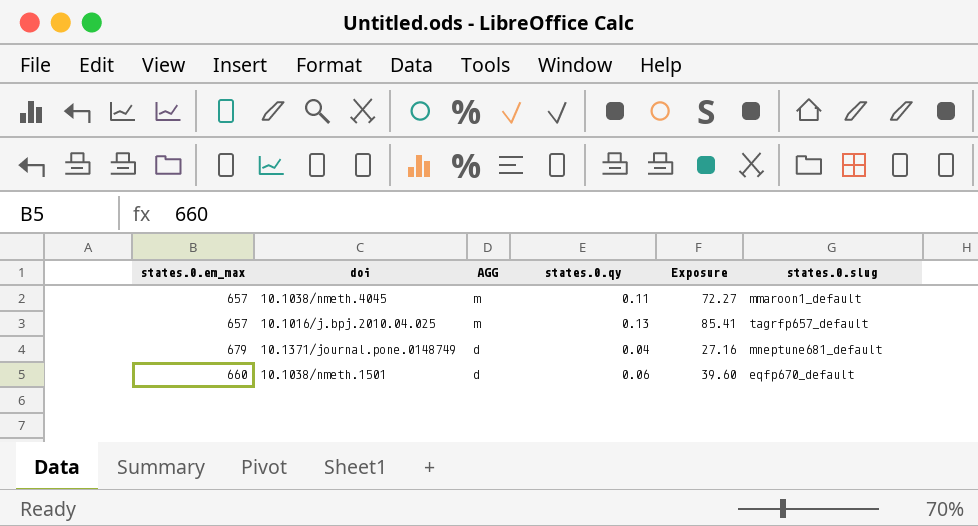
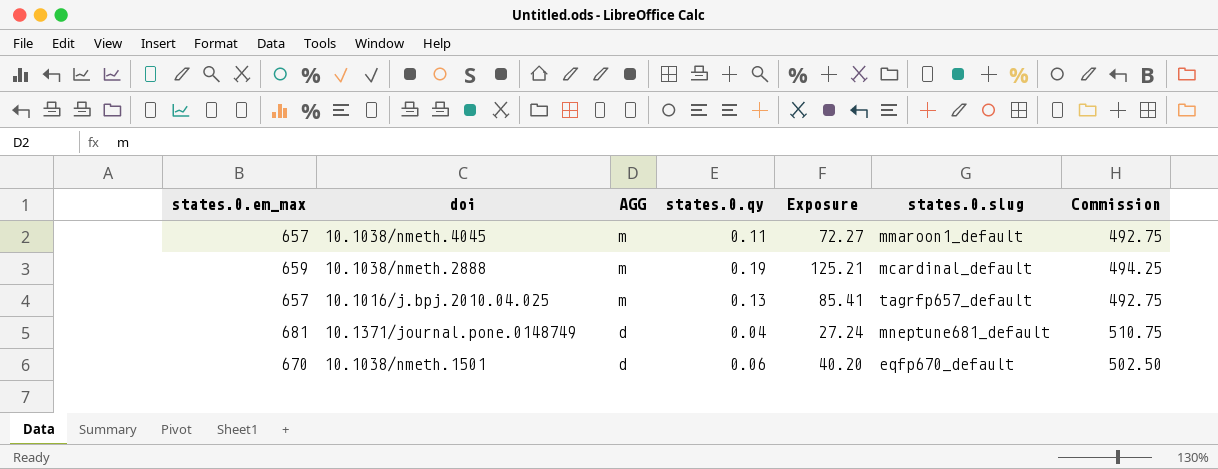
column Commission | formula: none -> [states.0.em_max] * 0.75
row 10.1038/nmeth.2888: none -> 659 | m | 0.19 | 125.21 | mcardinal_default | 494.25
10.1371/journal.pone.0148749 | states.0.em_max: 679 -> 681
10.1371/journal.pone.0148749 | Exposure: 27.16 -> 27.24
10.1038/nmeth.1501 | states.0.em_max: 660 -> 670
10.1038/nmeth.1501 | Exposure: 39.60 -> 40.20

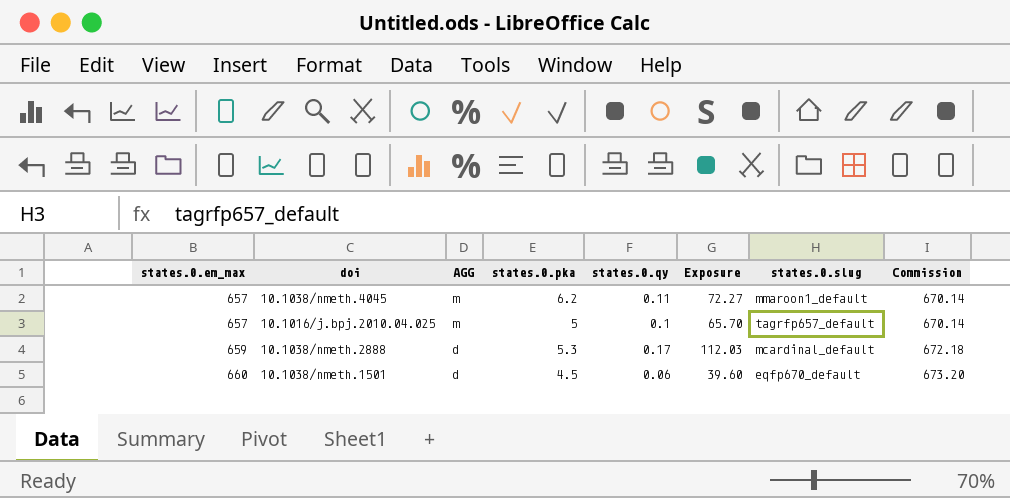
row order: AGG descending -> states.0.em_max ascending
column states.0.pka | position: none -> 4
column Commission | formula: [states.0.em_max] * 0.75 -> [states.0.em_max] * 1.02
row 10.1371/journal.pone.0148749: 681 | d | 0.04 | 27.24 | mneptune681_default | 510.75 -> none
10.1016/j.bpj.2010.04.025 | states.0.qy: 0.13 -> 0.1
10.1016/j.bpj.2010.04.025 | Exposure: 85.41 -> 65.70
10.1038/nmeth.2888 | AGG: m -> d
10.1038/nmeth.2888 | states.0.qy: 0.19 -> 0.17
10.1038/nmeth.2888 | Exposure: 125.21 -> 112.03
10.1038/nmeth.1501 | states.0.em_max: 670 -> 660
10.1038/nmeth.1501 | Exposure: 40.20 -> 39.60

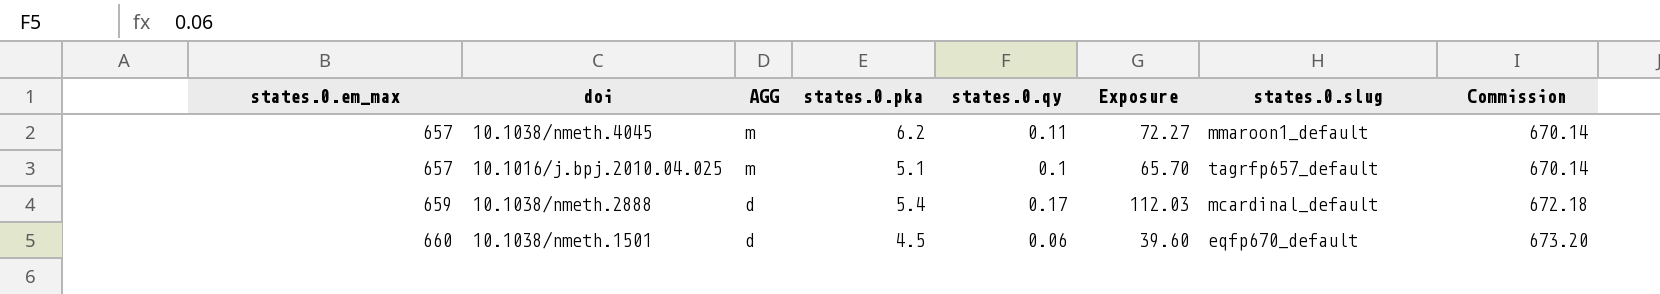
10.1016/j.bpj.2010.04.025 | states.0.pka: 5 -> 5.1
10.1038/nmeth.2888 | states.0.pka: 5.3 -> 5.4

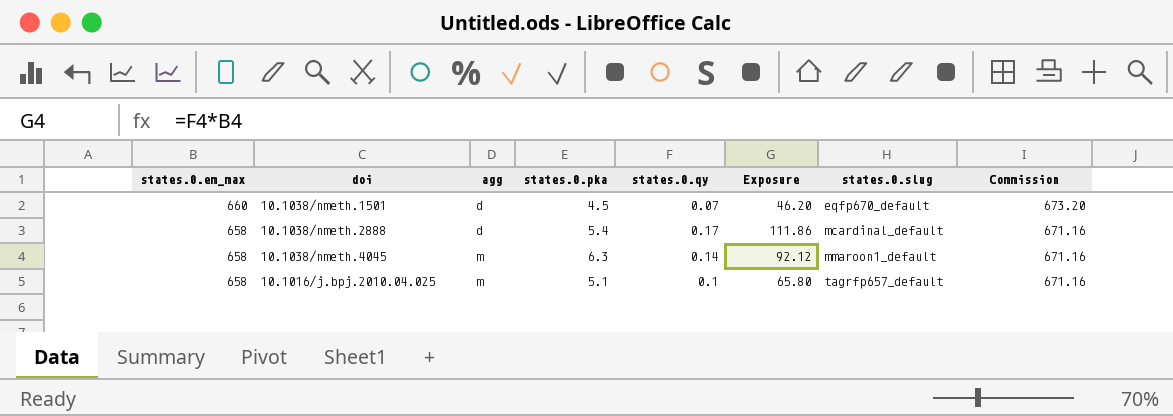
row order: states.0.em_max ascending -> states.0.em_max descending
column name: AGG -> agg
10.1038/nmeth.1501 | states.0.qy: 0.06 -> 0.07
10.1038/nmeth.1501 | Exposure: 39.60 -> 46.20
10.1038/nmeth.2888 | states.0.em_max: 659 -> 658
10.1038/nmeth.2888 | Exposure: 112.03 -> 111.86
10.1038/nmeth.2888 | Commission: 672.18 -> 671.16
10.1038/nmeth.4045 | states.0.em_max: 657 -> 658
10.1038/nmeth.4045 | states.0.pka: 6.2 -> 6.3
10.1038/nmeth.4045 | states.0.qy: 0.11 -> 0.14
10.1038/nmeth.4045 | Exposure: 72.27 -> 92.12
10.1038/nmeth.4045 | Commission: 670.14 -> 671.16
10.1016/j.bpj.2010.04.025 | states.0.em_max: 657 -> 658
10.1016/j.bpj.2010.04.025 | Exposure: 65.70 -> 65.80
10.1016/j.bpj.2010.04.025 | Commission: 670.14 -> 671.16

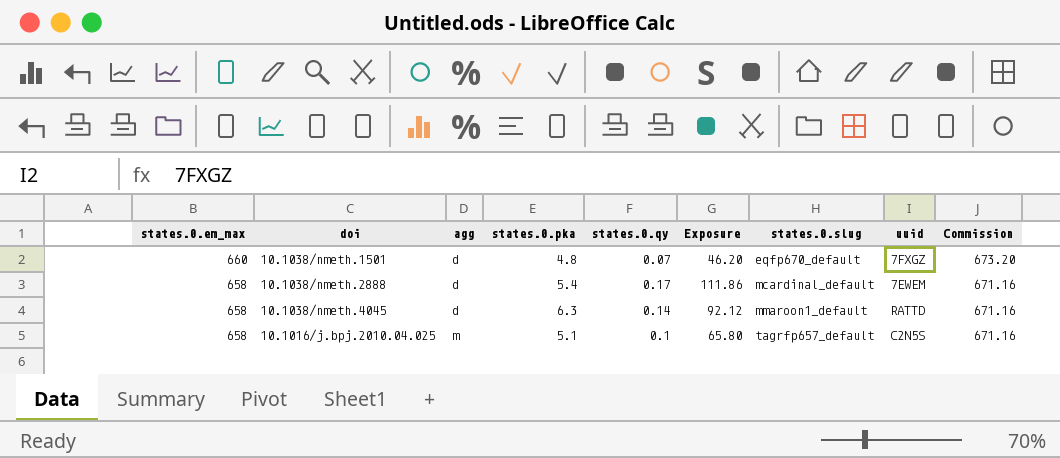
column uuid | position: none -> 8
10.1038/nmeth.1501 | states.0.pka: 4.5 -> 4.8
10.1038/nmeth.4045 | agg: m -> d

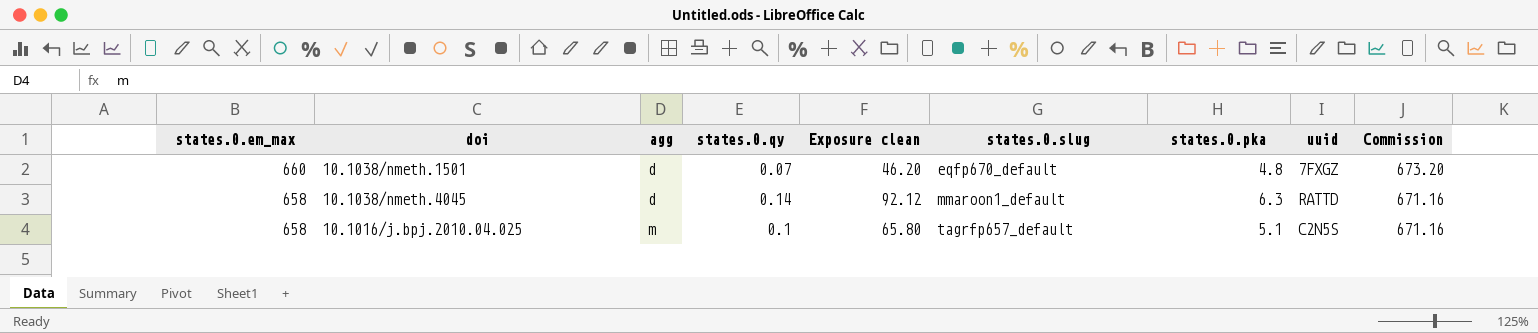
column name: Exposure -> Exposure clean
column states.0.pka | position: 4 -> 7
row 10.1038/nmeth.2888: 658 | d | 5.4 | 0.17 | 111.86 | mcardinal_default | 7EWEM | 671.16 -> none

